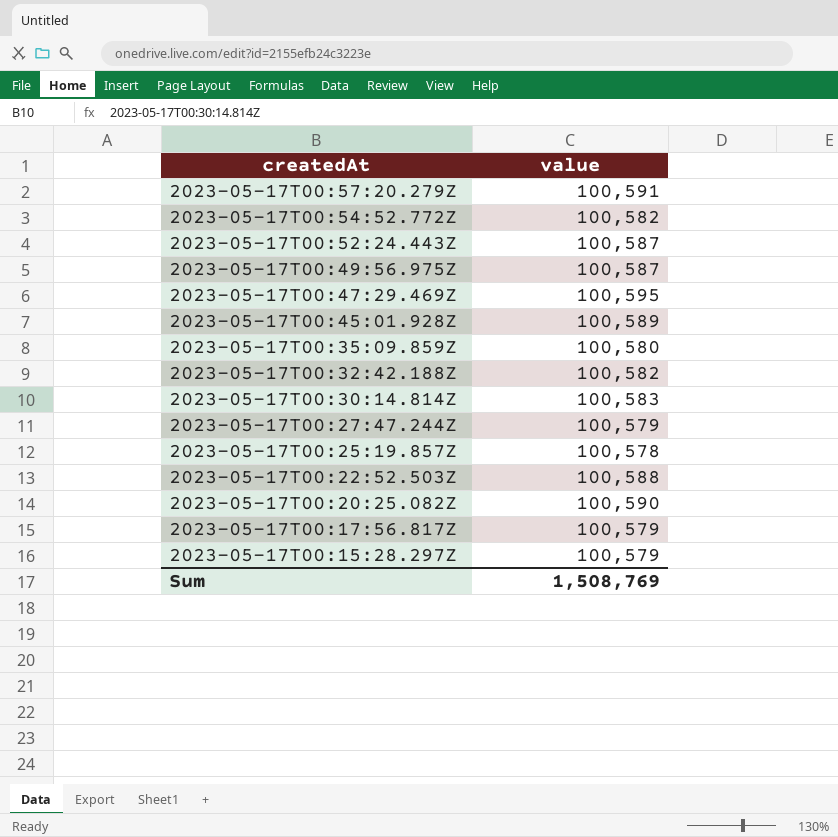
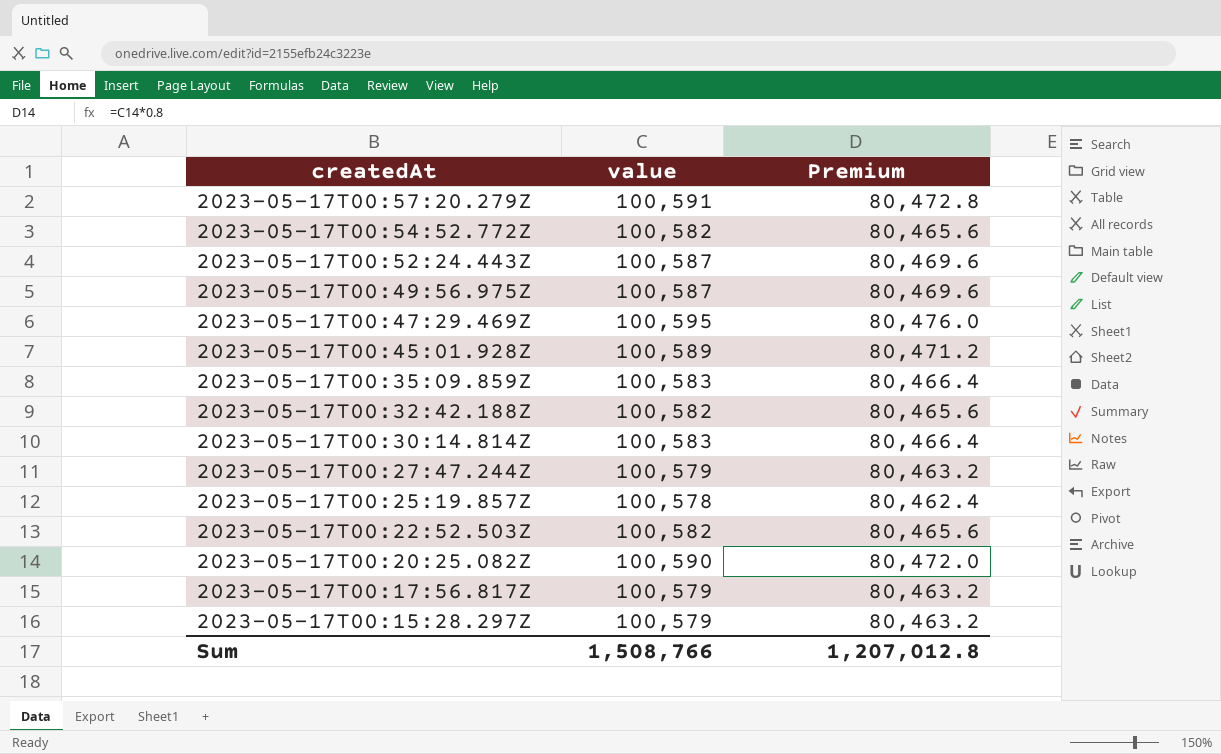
column Premium | formula: none -> [value] * 0.8
2023-05-17T00:35:09.859Z | value: 100,580 -> 100,583
2023-05-17T00:22:52.503Z | value: 100,588 -> 100,582
Sum | value: 1,508,769 -> 1,508,766

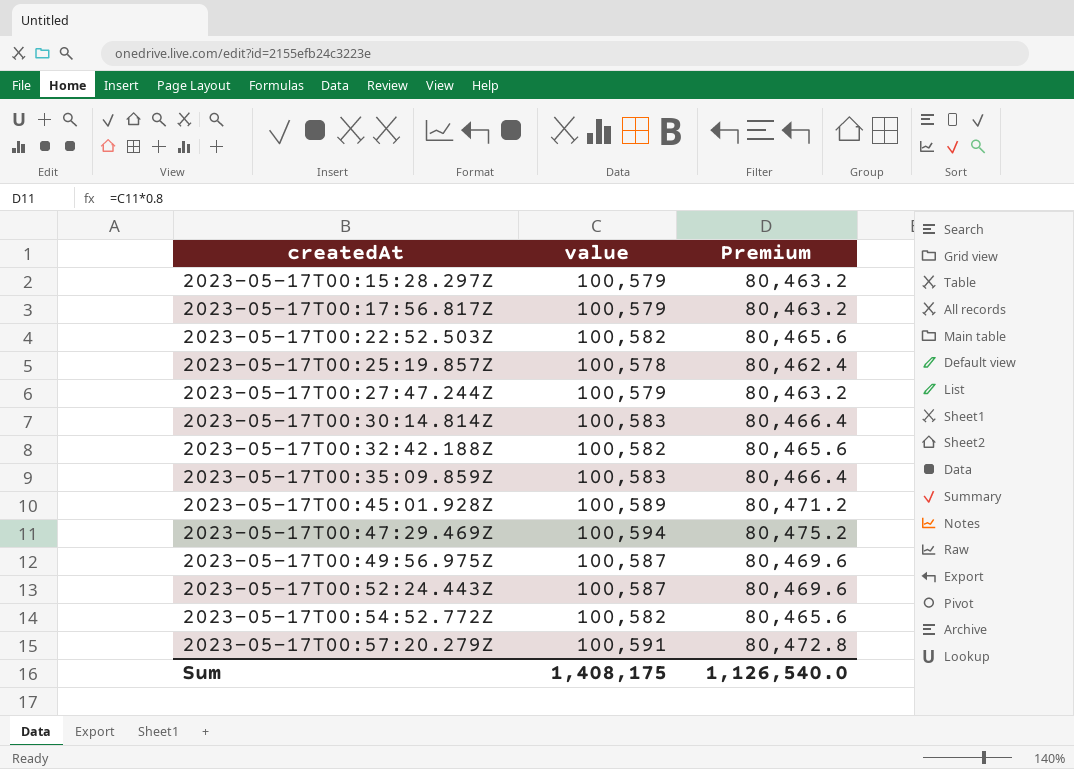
row order: createdAt descending -> createdAt ascending
row 2023-05-17T00:20:25.082Z: 100,590 | 80,472.0 -> none
2023-05-17T00:47:29.469Z | value: 100,595 -> 100,594
2023-05-17T00:47:29.469Z | Premium: 80,476.0 -> 80,475.2
Sum | value: 1,508,766 -> 1,408,175
Sum | Premium: 1,207,012.8 -> 1,126,540.0

